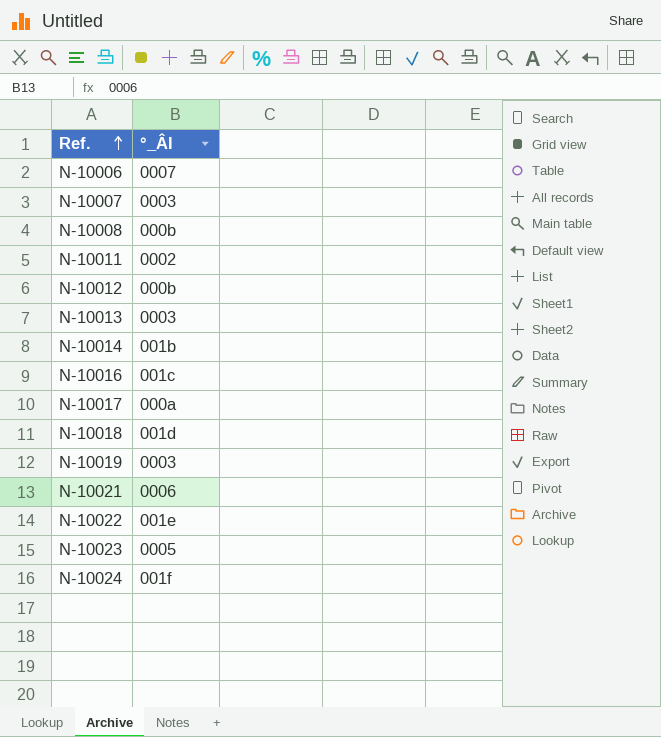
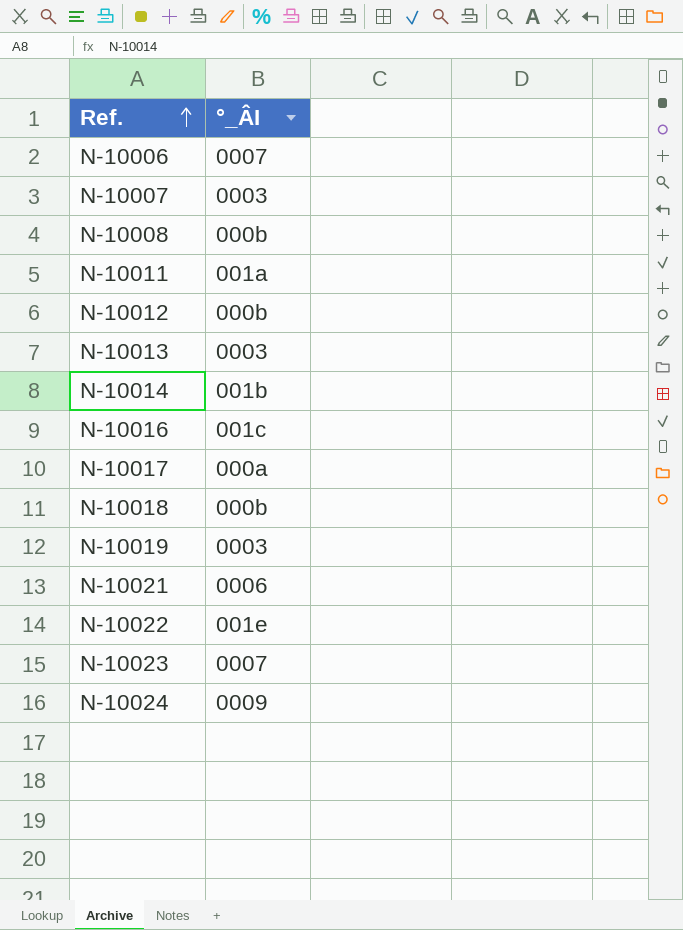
N-10011 | °_ÂI: 0002 -> 001a
N-10018 | °_ÂI: 001d -> 000b
N-10023 | °_ÂI: 0005 -> 0007
N-10024 | °_ÂI: 001f -> 0009

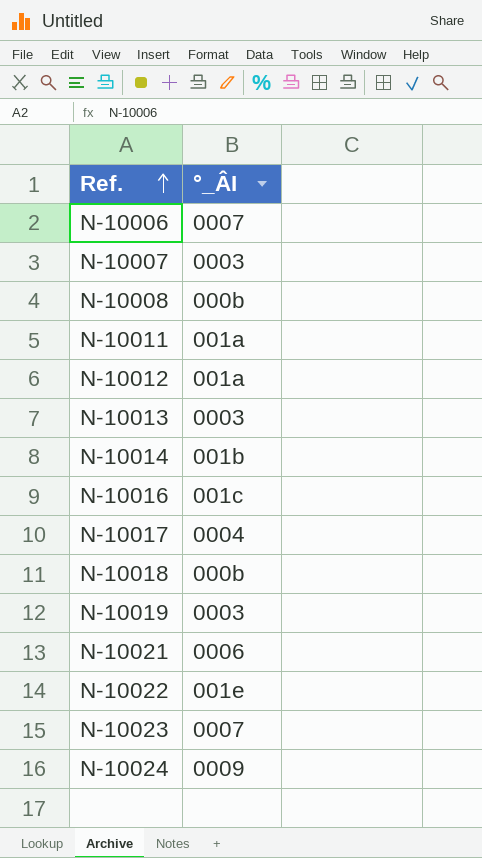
N-10012 | °_ÂI: 000b -> 001a
N-10017 | °_ÂI: 000a -> 0004

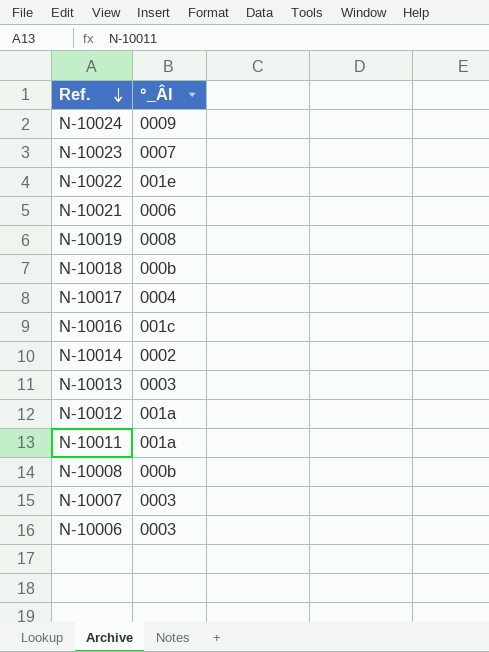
row order: Ref. ascending -> Ref. descending
N-10019 | °_ÂI: 0003 -> 0008
N-10014 | °_ÂI: 001b -> 0002
N-10006 | °_ÂI: 0007 -> 0003

